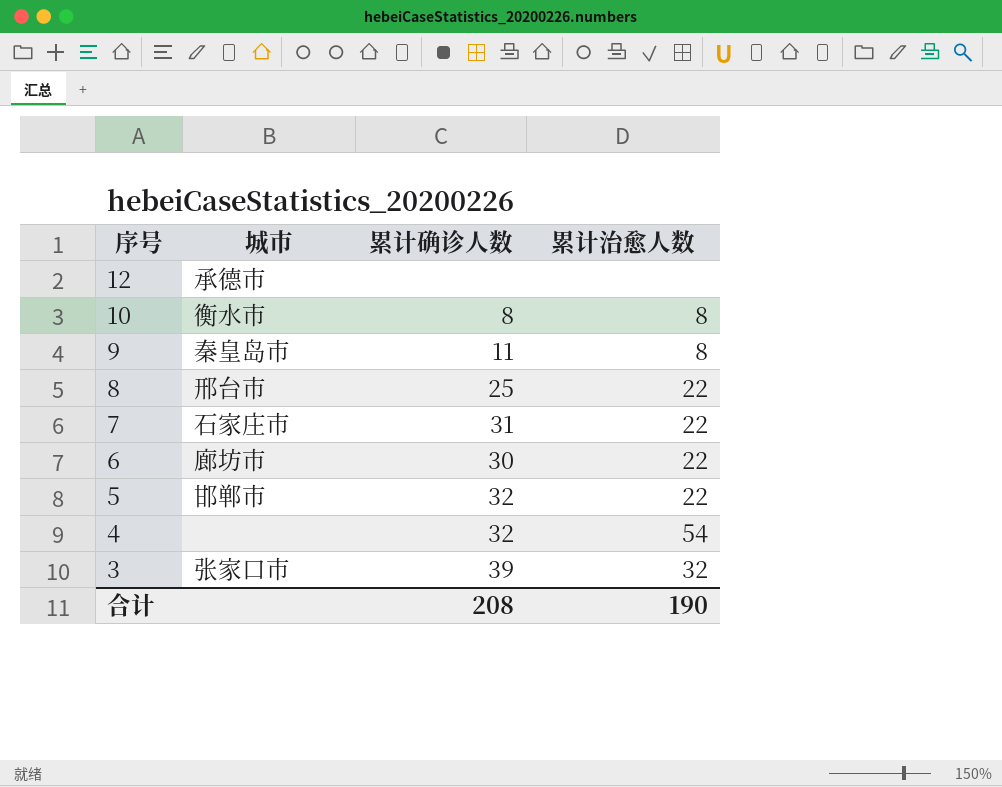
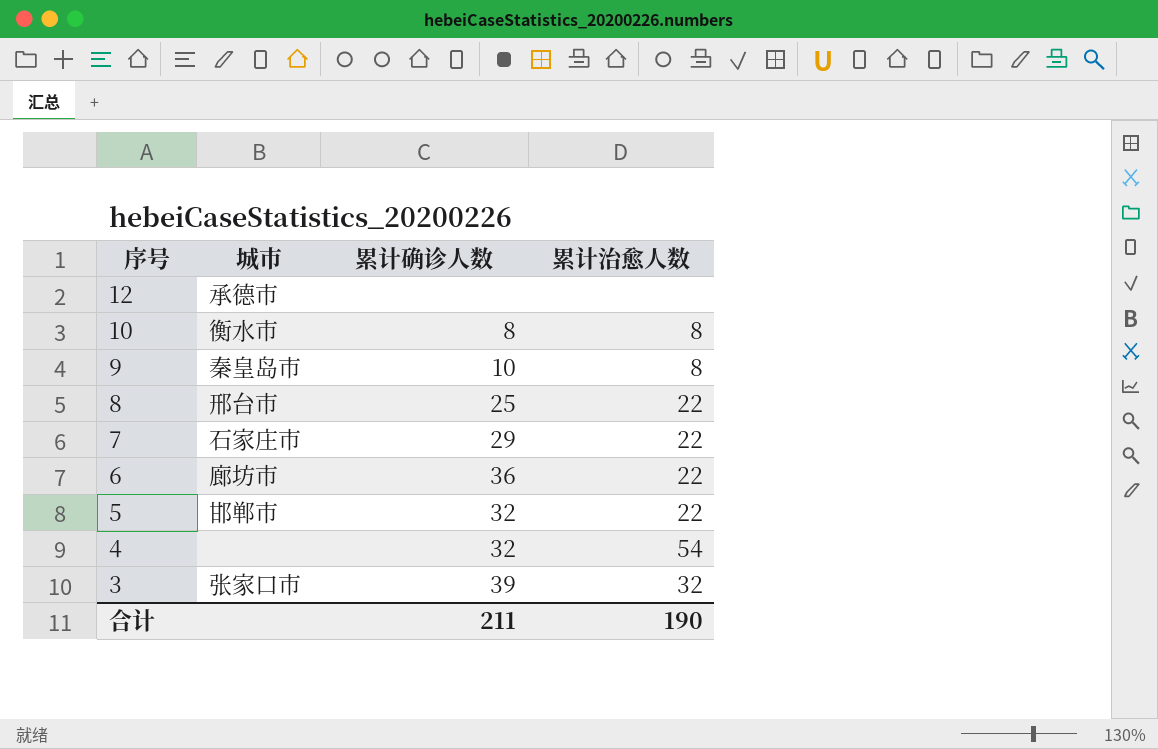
9 | 累计确诊人数: 11 -> 10
7 | 累计确诊人数: 31 -> 29
6 | 累计确诊人数: 30 -> 36
合计 | 累计确诊人数: 208 -> 211

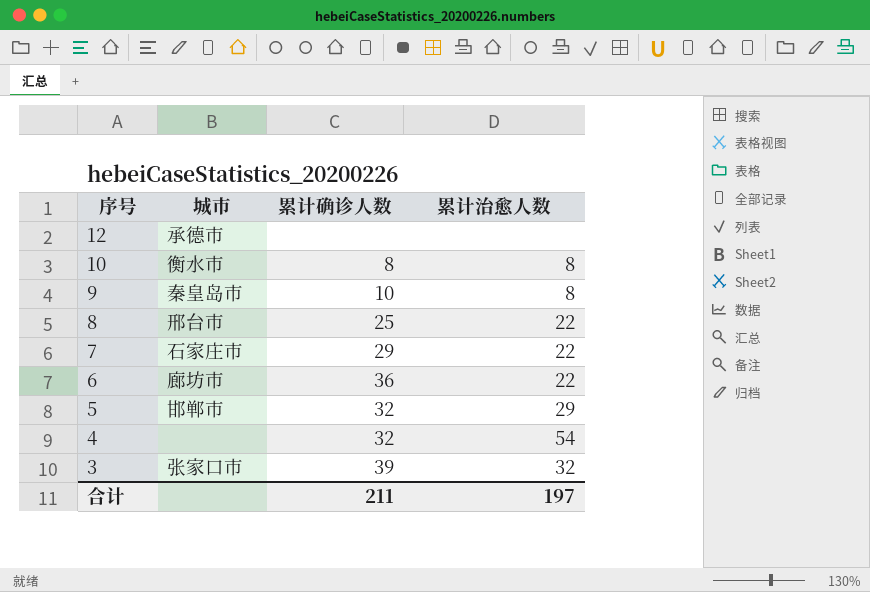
5 | 累计治愈人数: 22 -> 29
合计 | 累计治愈人数: 190 -> 197

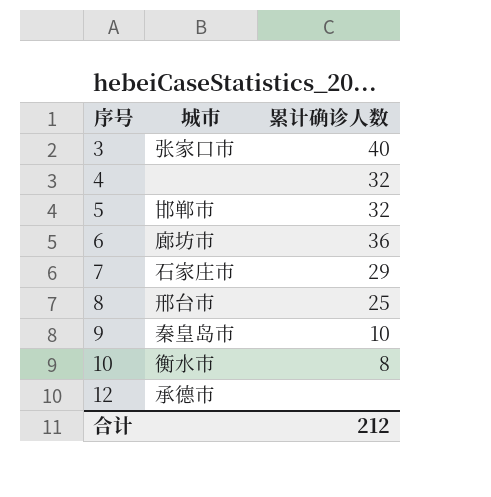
row order: 序号 descending -> 序号 ascending
column 累计治愈人数 | position: 4 -> none
3 | 累计确诊人数: 39 -> 40
合计 | 累计确诊人数: 211 -> 212

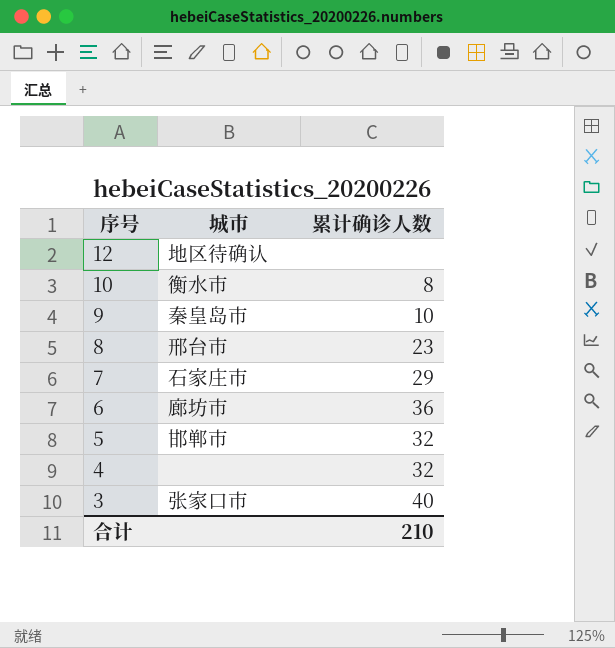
row order: 序号 ascending -> 序号 descending
12 | 城市: 承德市 -> 地区待确认
8 | 累计确诊人数: 25 -> 23
合计 | 累计确诊人数: 212 -> 210

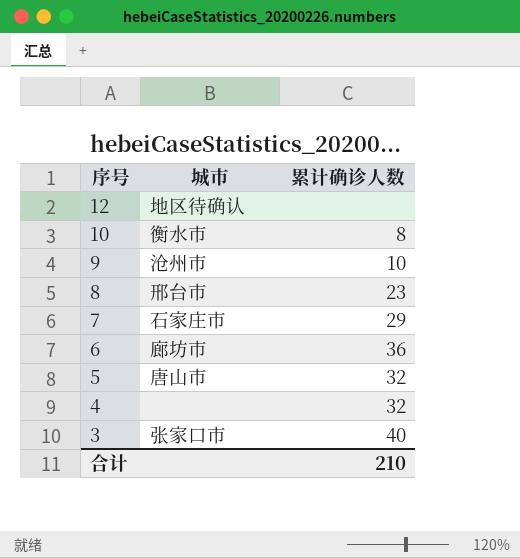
9 | 城市: 秦皇岛市 -> 沧州市
5 | 城市: 邯郸市 -> 唐山市

